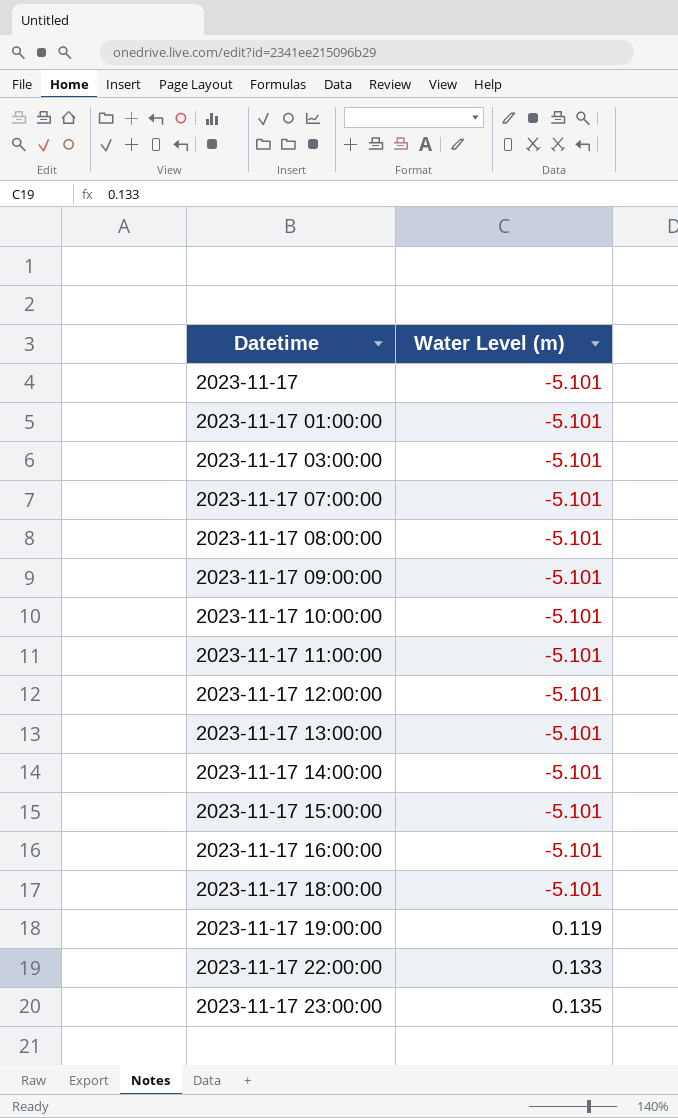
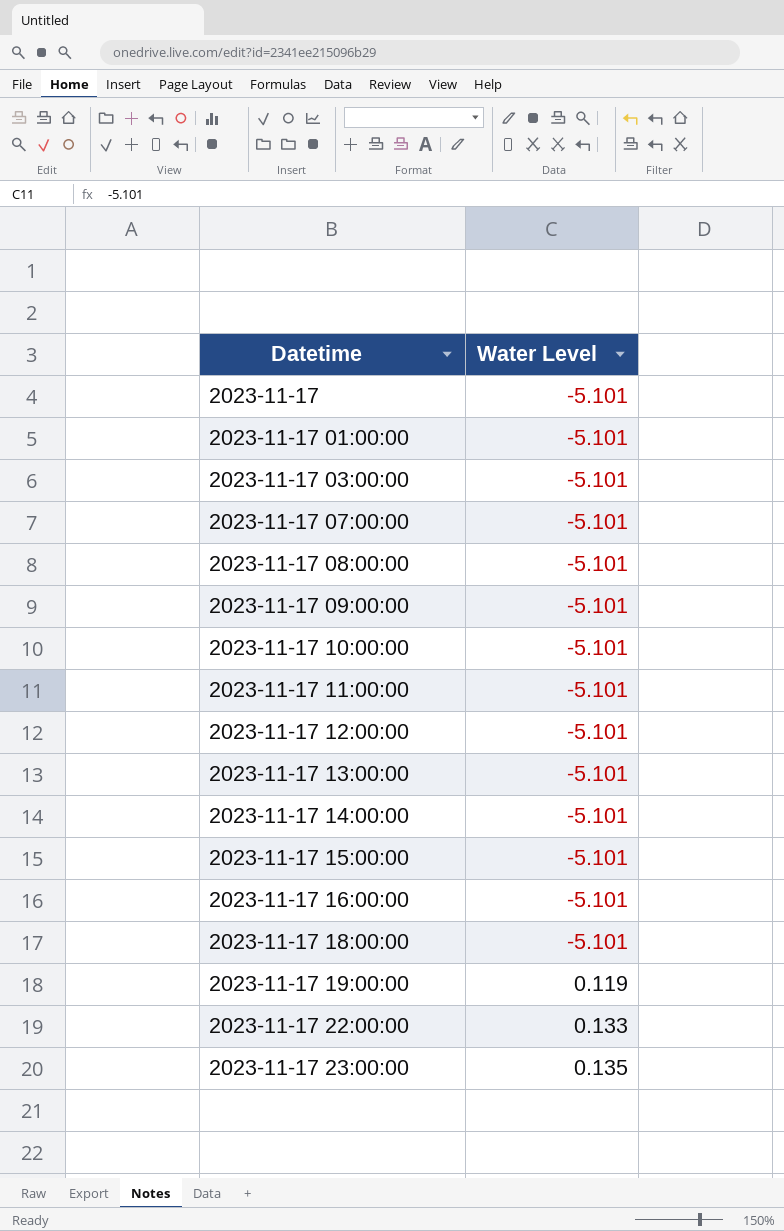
column name: Water Level (m) -> Water Level

